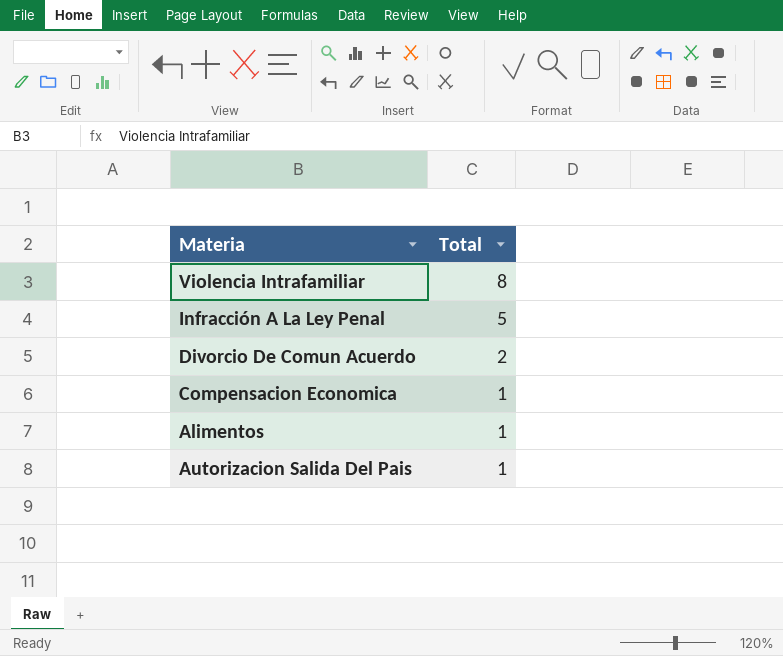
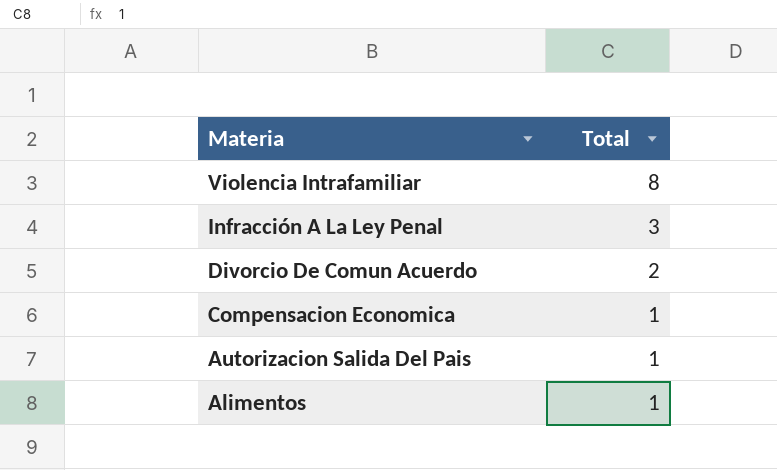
row order: Total descending -> Materia descending
Infracción A La Ley Penal | Total: 5 -> 3

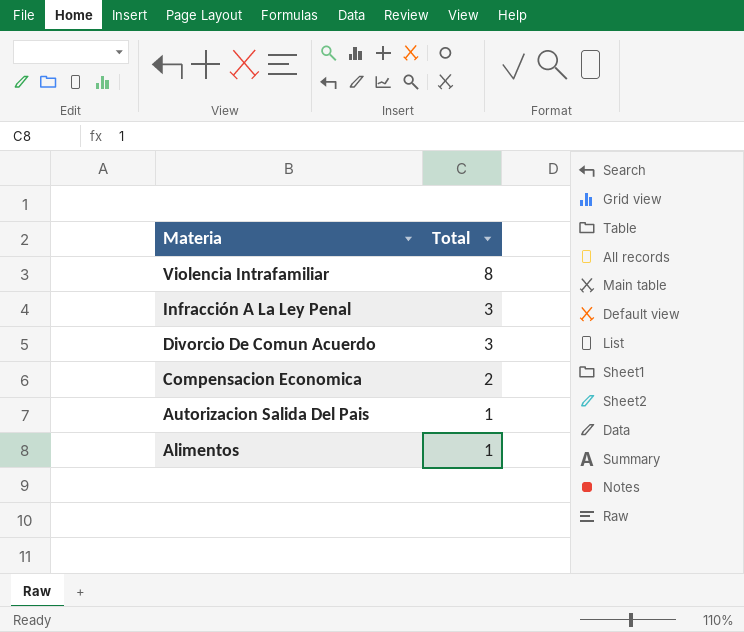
Divorcio De Comun Acuerdo | Total: 2 -> 3
Compensacion Economica | Total: 1 -> 2

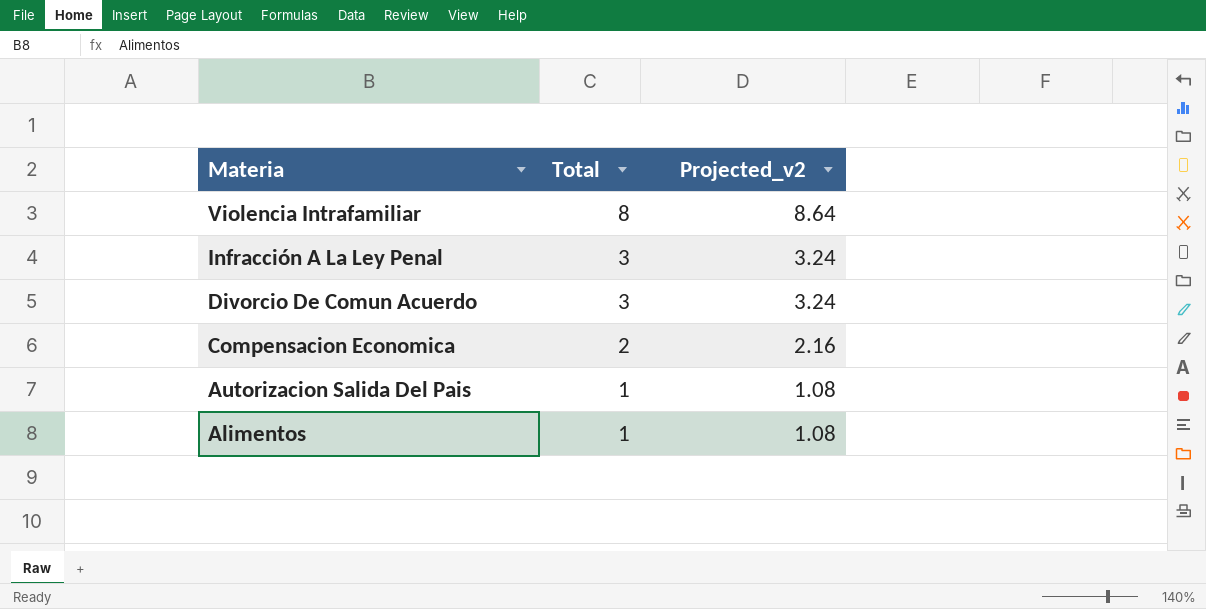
column Projected_v2 | formula: none -> [Total] * 1.08

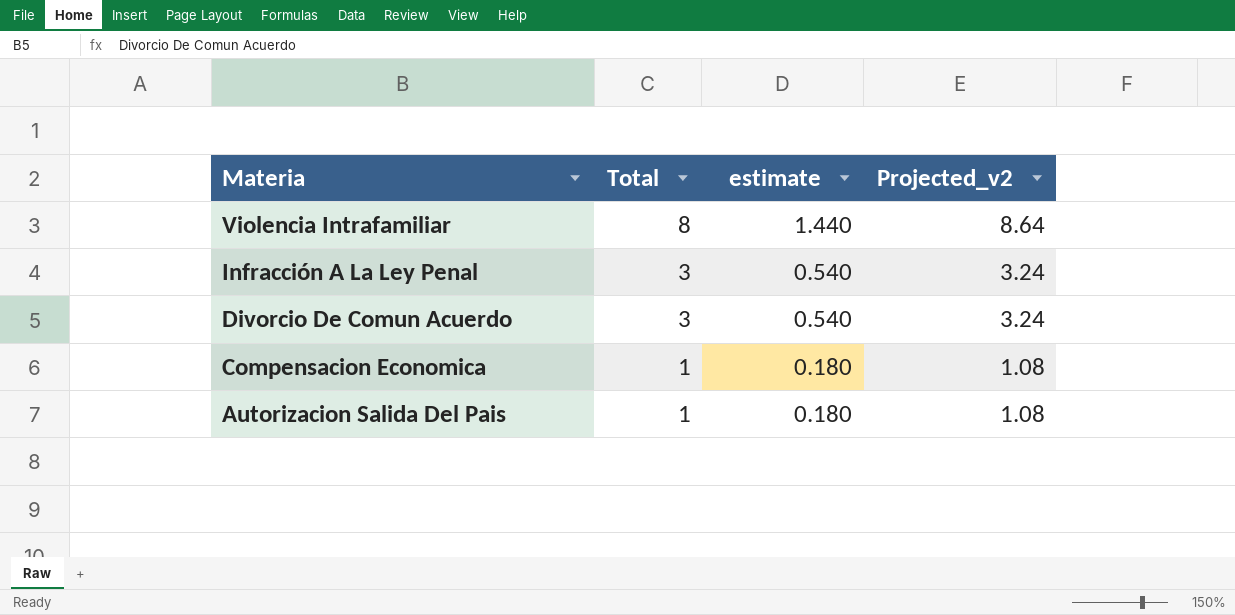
column estimate | formula: none -> [Total] * 0.18
row Alimentos: 1 | 1.08 -> none
Compensacion Economica | Total: 2 -> 1
Compensacion Economica | Projected_v2: 2.16 -> 1.08

